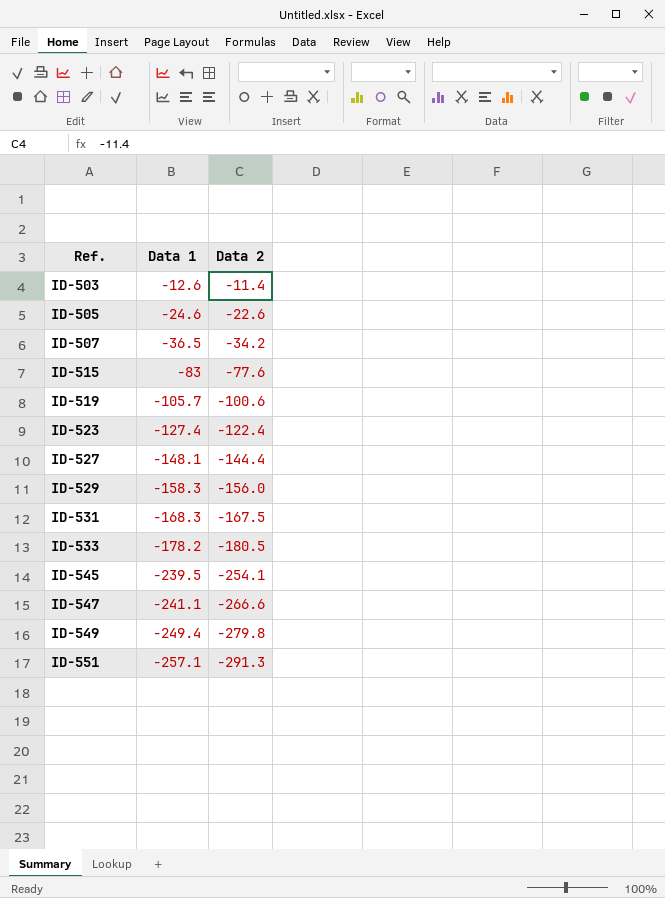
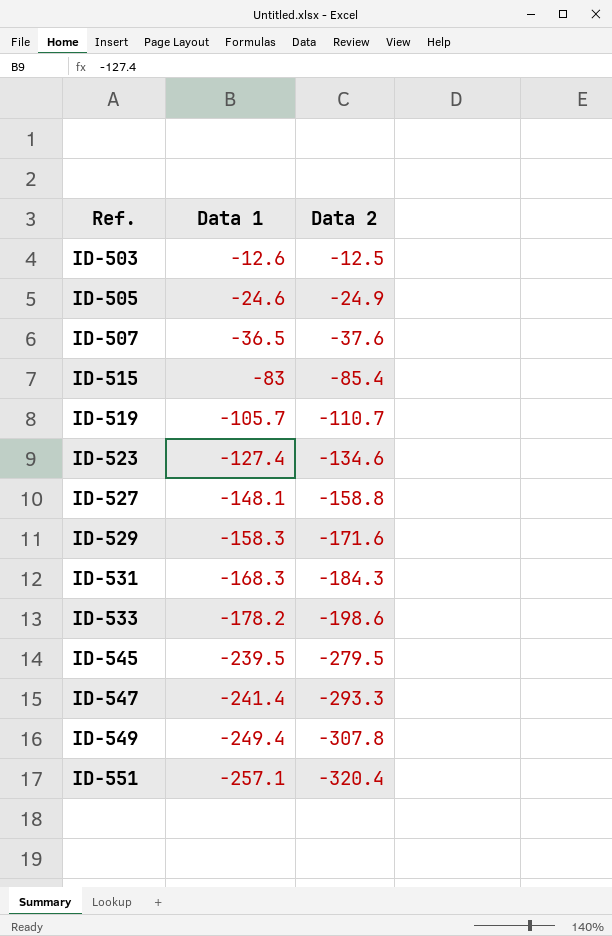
ID-503 | Data 2: -11.4 -> -12.5
ID-505 | Data 2: -22.6 -> -24.9
ID-507 | Data 2: -34.2 -> -37.6
ID-515 | Data 2: -77.6 -> -85.4
ID-519 | Data 2: -100.6 -> -110.7
ID-523 | Data 2: -122.4 -> -134.6
ID-527 | Data 2: -144.4 -> -158.8
ID-529 | Data 2: -156.0 -> -171.6
ID-531 | Data 2: -167.5 -> -184.3
ID-533 | Data 2: -180.5 -> -198.6
ID-545 | Data 2: -254.1 -> -279.5
ID-547 | Data 1: -241.1 -> -241.4
ID-547 | Data 2: -266.6 -> -293.3
ID-549 | Data 2: -279.8 -> -307.8
ID-551 | Data 2: -291.3 -> -320.4

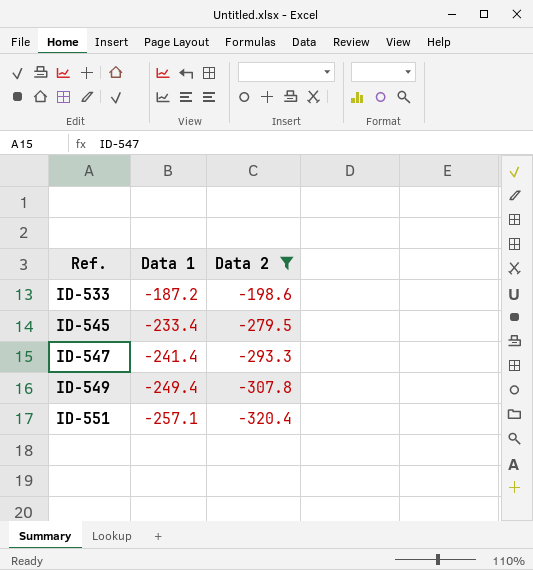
filter: none -> Data 2 <= -198.6
ID-533 | Data 1: -178.2 -> -187.2
ID-545 | Data 1: -239.5 -> -233.4

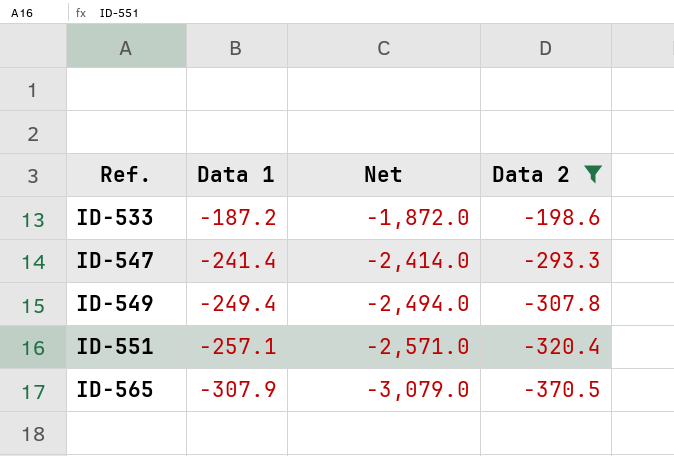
column Net | formula: none -> [Data 1] * 10
row ID-545: -233.4 | -279.5 -> none
row ID-565: none -> -307.9 | -3,079.0 | -370.5

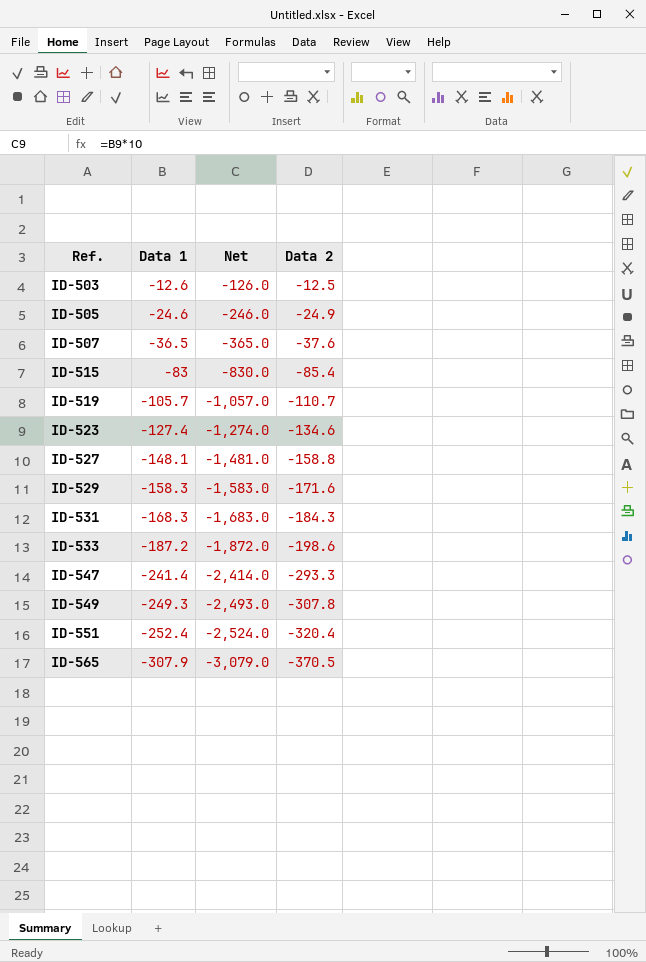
filter: Data 2 <= -198.6 -> none
ID-549 | Data 1: -249.4 -> -249.3
ID-549 | Net: -2,494.0 -> -2,493.0
ID-551 | Data 1: -257.1 -> -252.4
ID-551 | Net: -2,571.0 -> -2,524.0

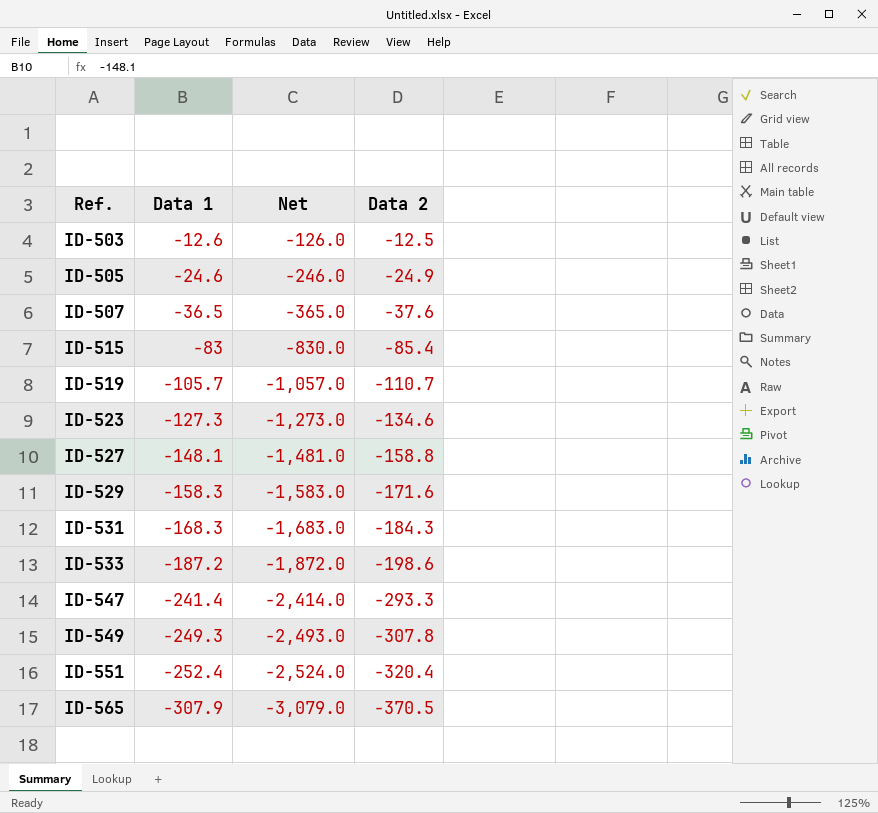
ID-523 | Data 1: -127.4 -> -127.3
ID-523 | Net: -1,274.0 -> -1,273.0

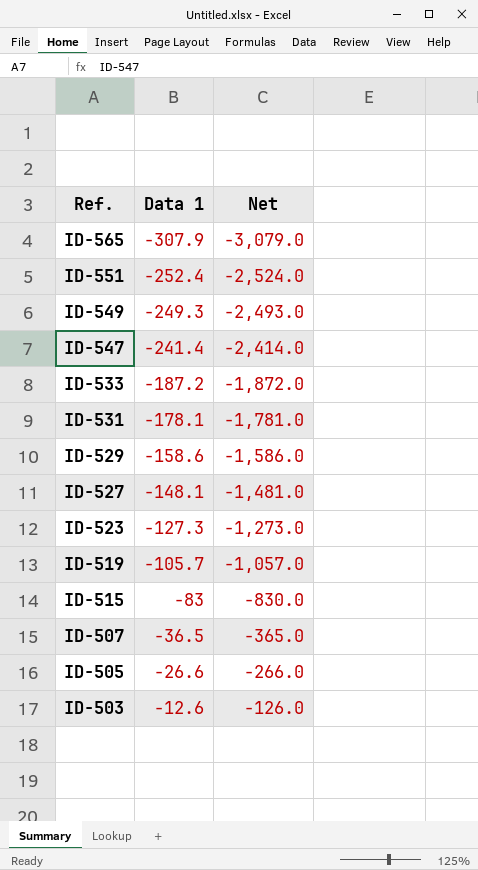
row order: Ref. ascending -> Ref. descending
column Data 2 | position: 4 -> none
ID-531 | Data 1: -168.3 -> -178.1
ID-531 | Net: -1,683.0 -> -1,781.0
ID-529 | Data 1: -158.3 -> -158.6
ID-529 | Net: -1,583.0 -> -1,586.0
ID-505 | Data 1: -24.6 -> -26.6
ID-505 | Net: -246.0 -> -266.0

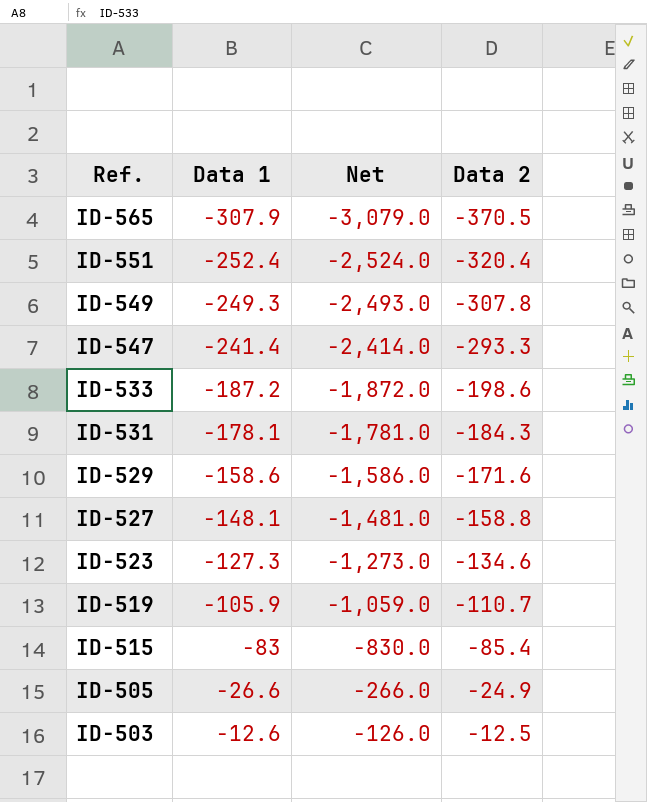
column Data 2 | position: none -> 4
row ID-507: -36.5 | -365.0 -> none
ID-519 | Data 1: -105.7 -> -105.9
ID-519 | Net: -1,057.0 -> -1,059.0

